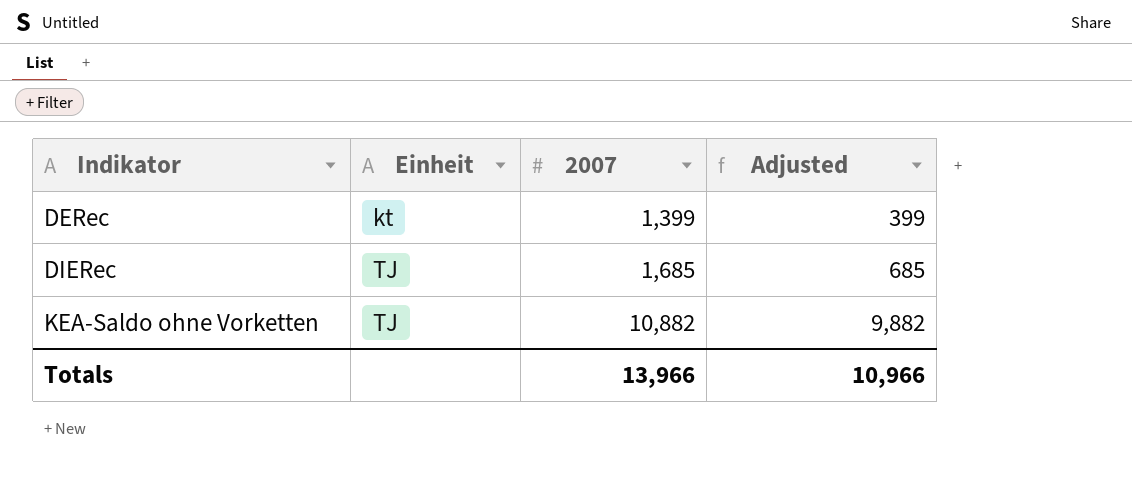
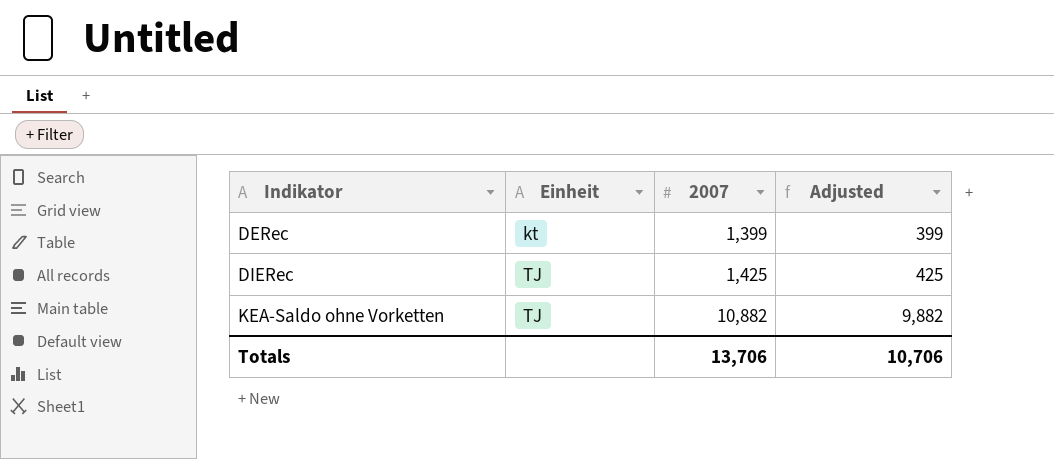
DIERec | 2007: 1,685 -> 1,425
DIERec | Adjusted: 685 -> 425
Totals | 2007: 13,966 -> 13,706
Totals | Adjusted: 10,966 -> 10,706

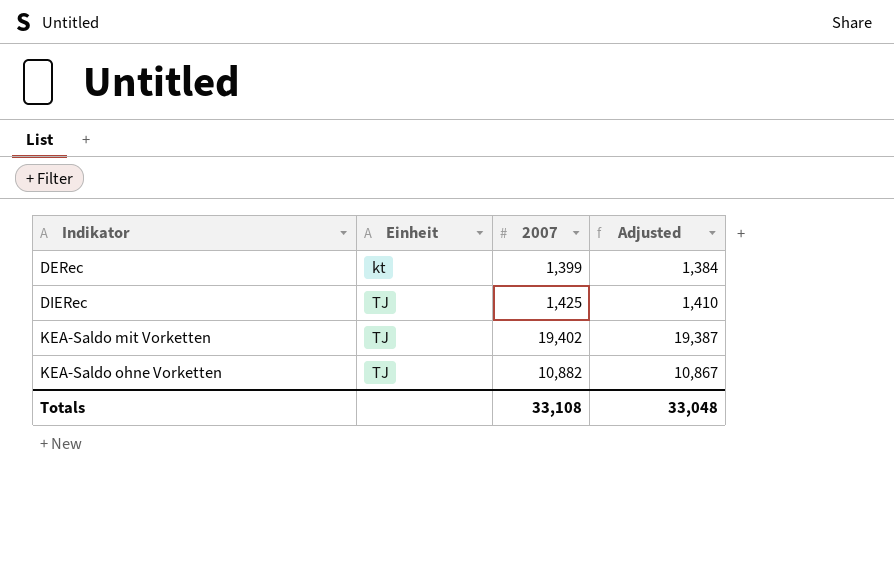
column Adjusted | formula: [2007] - 1000 -> [2007] - 15
row KEA-Saldo mit Vorketten: none -> TJ | 19,402 | 19,387
Totals | 2007: 13,706 -> 33,108
Totals | Adjusted: 10,706 -> 33,048

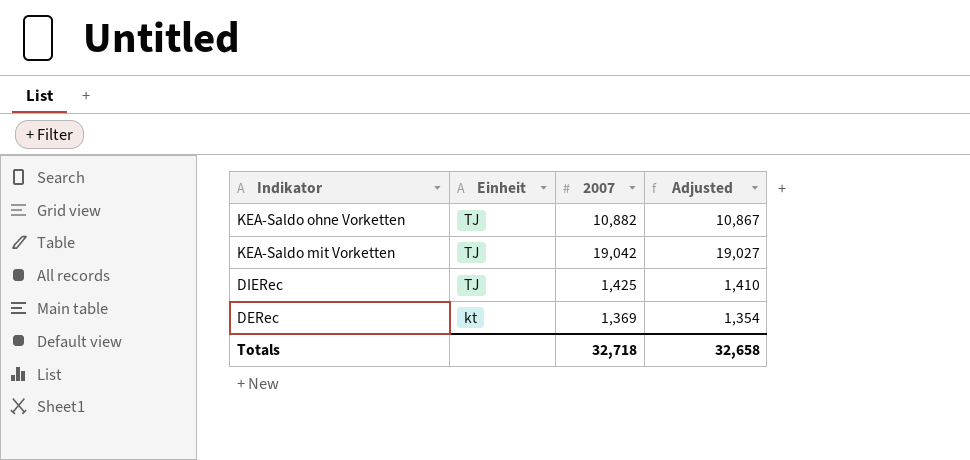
row order: Indikator ascending -> Indikator descending
KEA-Saldo mit Vorketten | 2007: 19,402 -> 19,042
KEA-Saldo mit Vorketten | Adjusted: 19,387 -> 19,027
DERec | 2007: 1,399 -> 1,369
DERec | Adjusted: 1,384 -> 1,354
Totals | 2007: 33,108 -> 32,718
Totals | Adjusted: 33,048 -> 32,658

